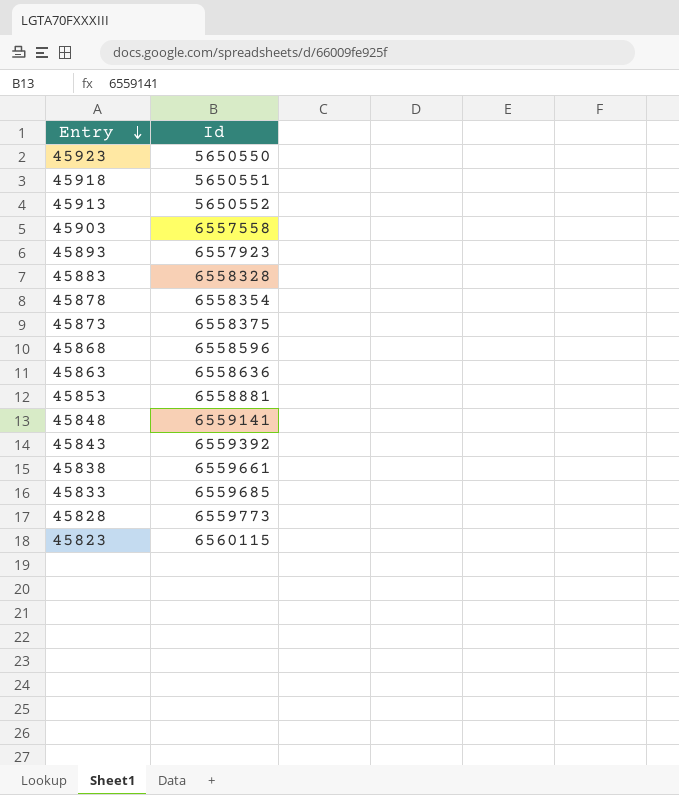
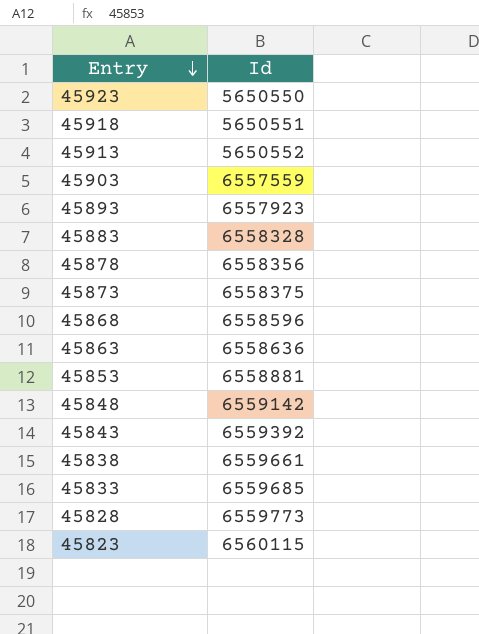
45903 | Id: 6557558 -> 6557559
45878 | Id: 6558354 -> 6558356
45848 | Id: 6559141 -> 6559142

